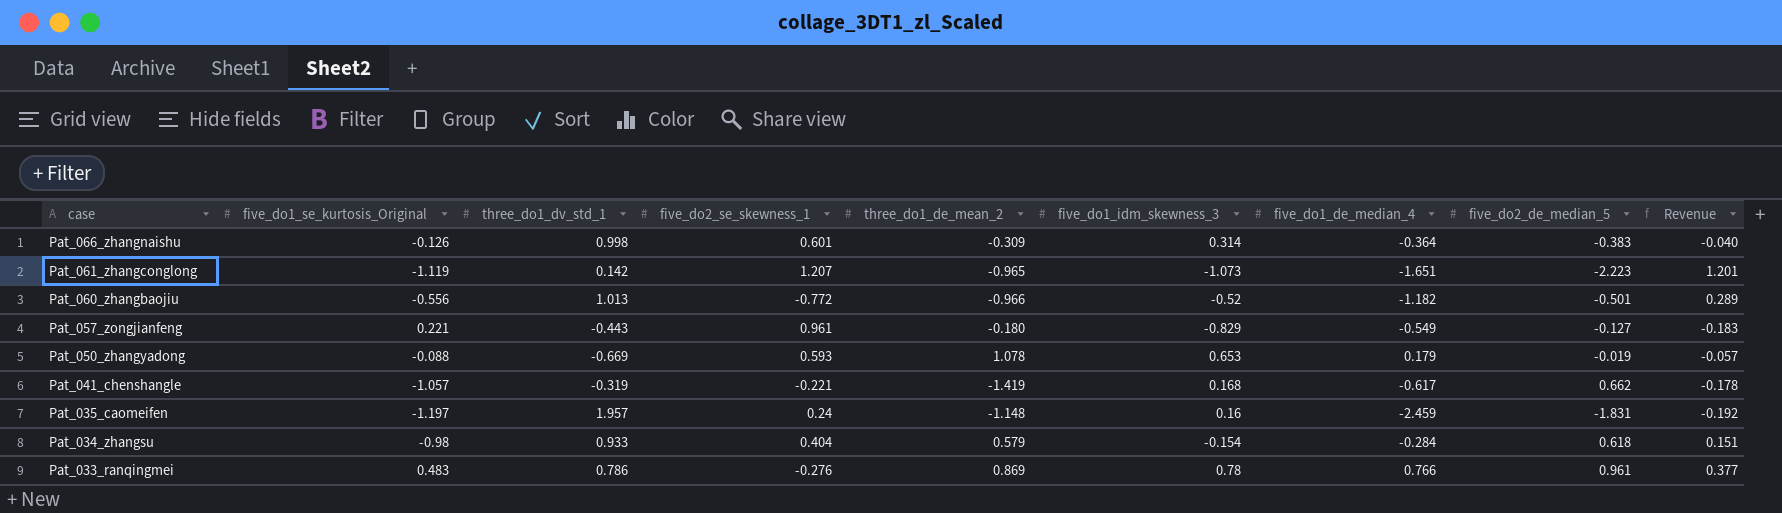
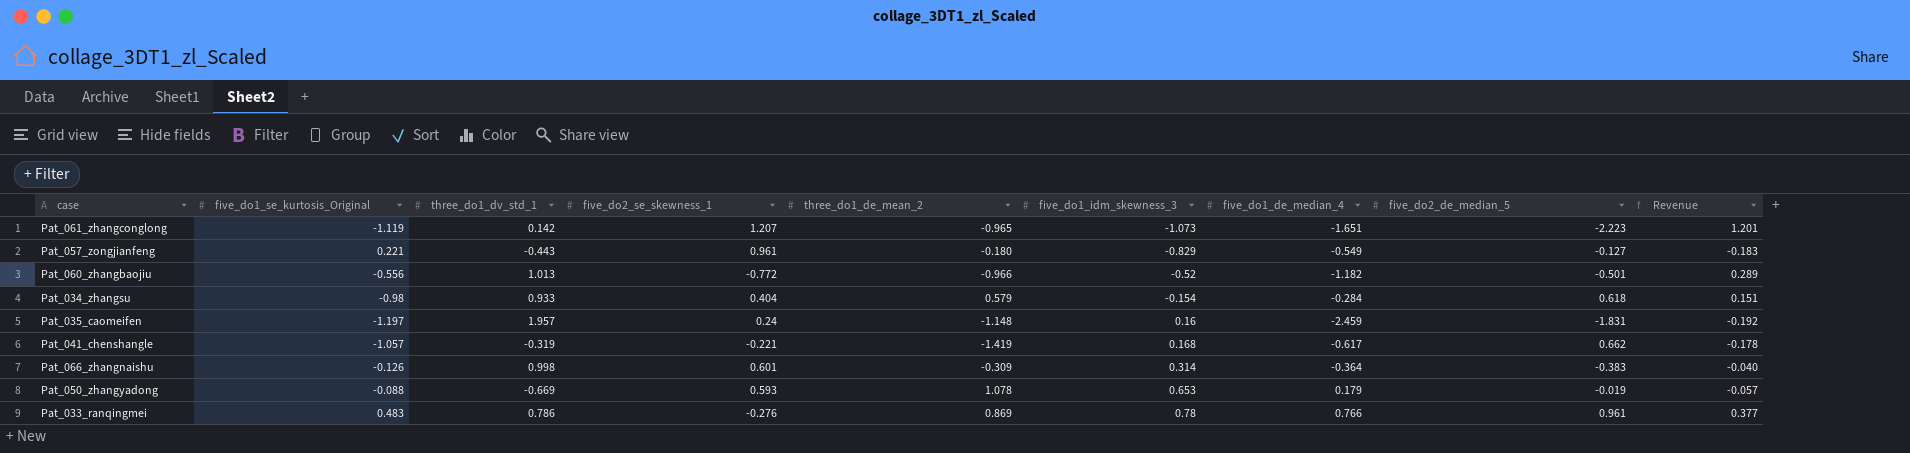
row order: case descending -> five_do1_idm_skewness_3 ascending

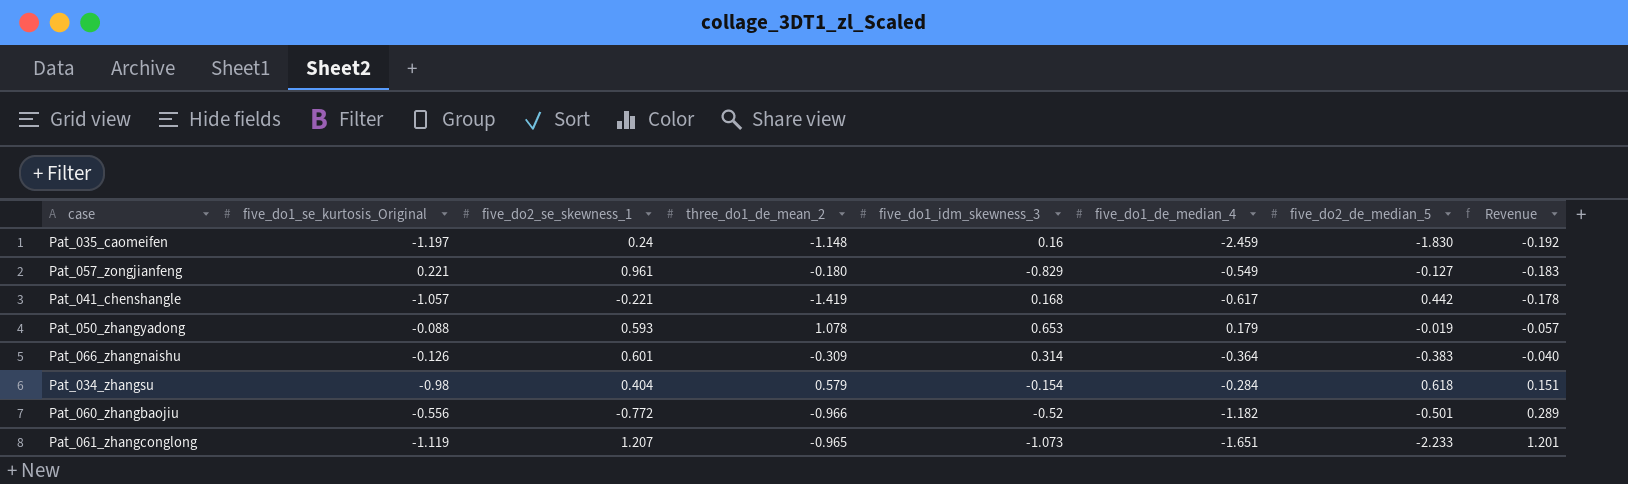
row order: five_do1_idm_skewness_3 ascending -> Revenue ascending
column three_do1_dv_std_1 | position: 3 -> none
row Pat_033_ranqingmei: 0.483 | 0.786 | -0.276 | 0.869 | 0.78 | 0.766 | 0.961 | 0.377 -> none
Pat_035_caomeifen | five_do2_de_median_5: -1.831 -> -1.830
Pat_041_chenshangle | five_do2_de_median_5: 0.662 -> 0.442
Pat_061_zhangconglong | five_do2_de_median_5: -2.223 -> -2.233

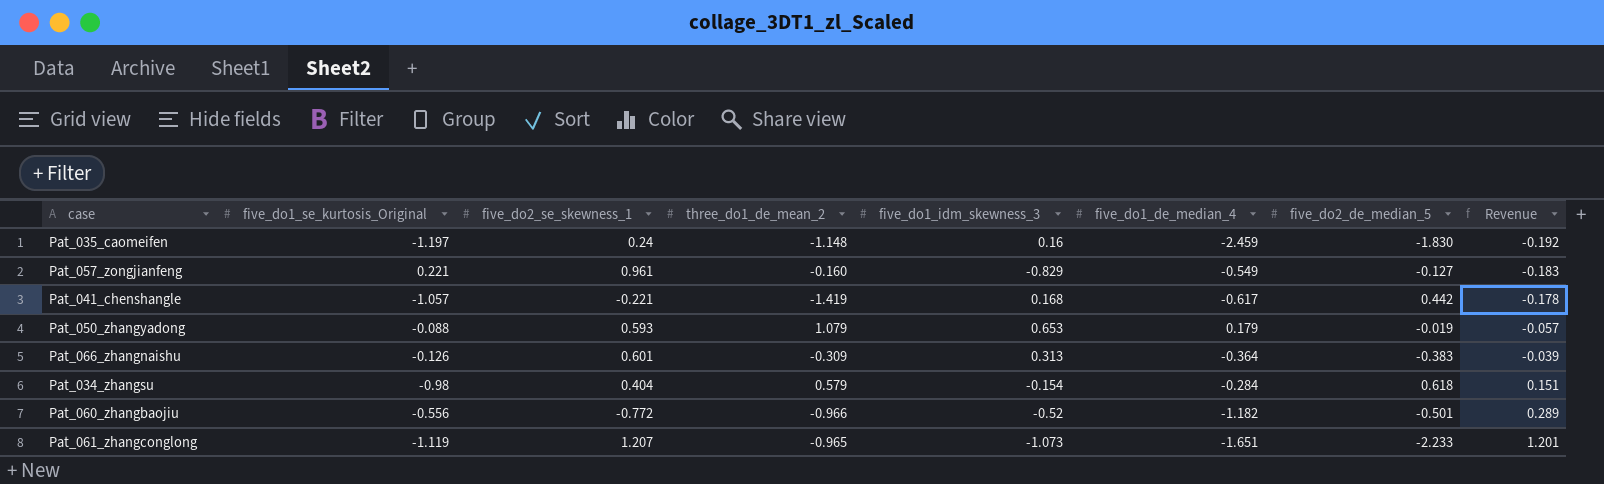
Pat_057_zongjianfeng | three_do1_de_mean_2: -0.180 -> -0.160
Pat_050_zhangyadong | three_do1_de_mean_2: 1.078 -> 1.079
Pat_066_zhangnaishu | five_do1_idm_skewness_3: 0.314 -> 0.313
Pat_066_zhangnaishu | Revenue: -0.040 -> -0.039

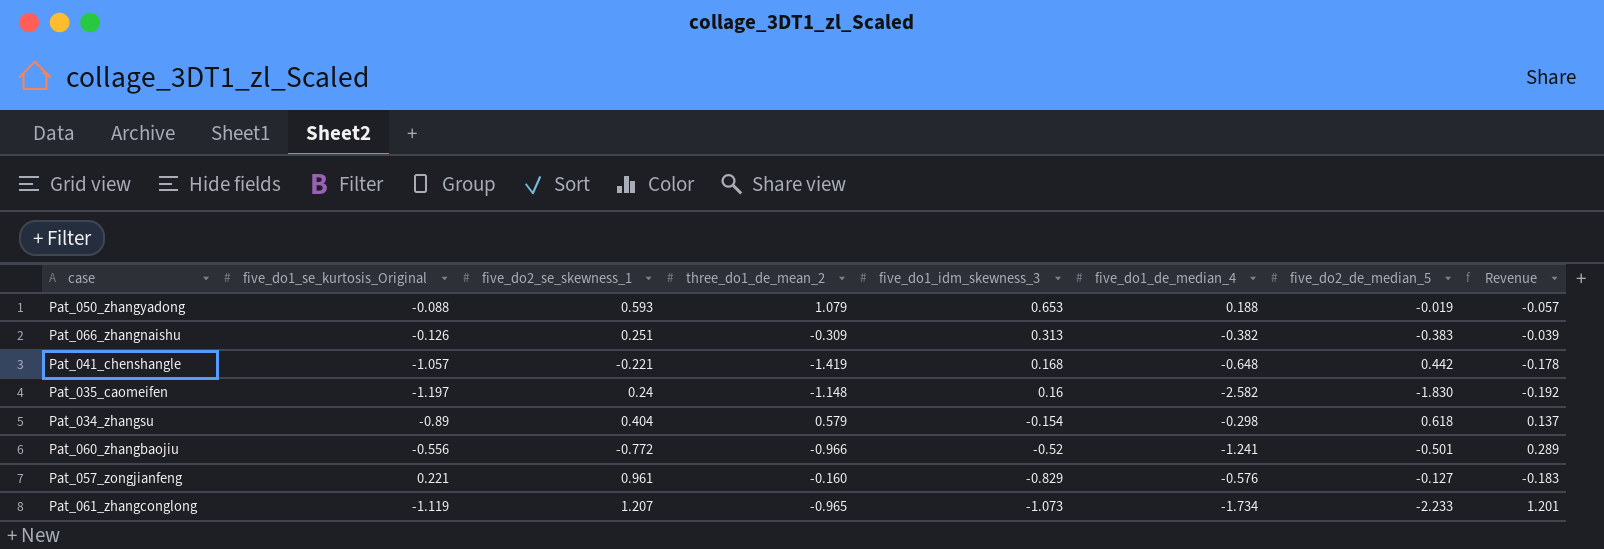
row order: Revenue ascending -> five_do1_idm_skewness_3 descending
Pat_050_zhangyadong | five_do1_de_median_4: 0.179 -> 0.188
Pat_066_zhangnaishu | five_do2_se_skewness_1: 0.601 -> 0.251
Pat_066_zhangnaishu | five_do1_de_median_4: -0.364 -> -0.382
Pat_041_chenshangle | five_do1_de_median_4: -0.617 -> -0.648
Pat_035_caomeifen | five_do1_de_median_4: -2.459 -> -2.582
Pat_034_zhangsu | five_do1_se_kurtosis_Original: -0.98 -> -0.89
Pat_034_zhangsu | five_do1_de_median_4: -0.284 -> -0.298
Pat_034_zhangsu | Revenue: 0.151 -> 0.137
Pat_060_zhangbaojiu | five_do1_de_median_4: -1.182 -> -1.241
Pat_057_zongjianfeng | five_do1_de_median_4: -0.549 -> -0.576
Pat_061_zhangconglong | five_do1_de_median_4: -1.651 -> -1.734

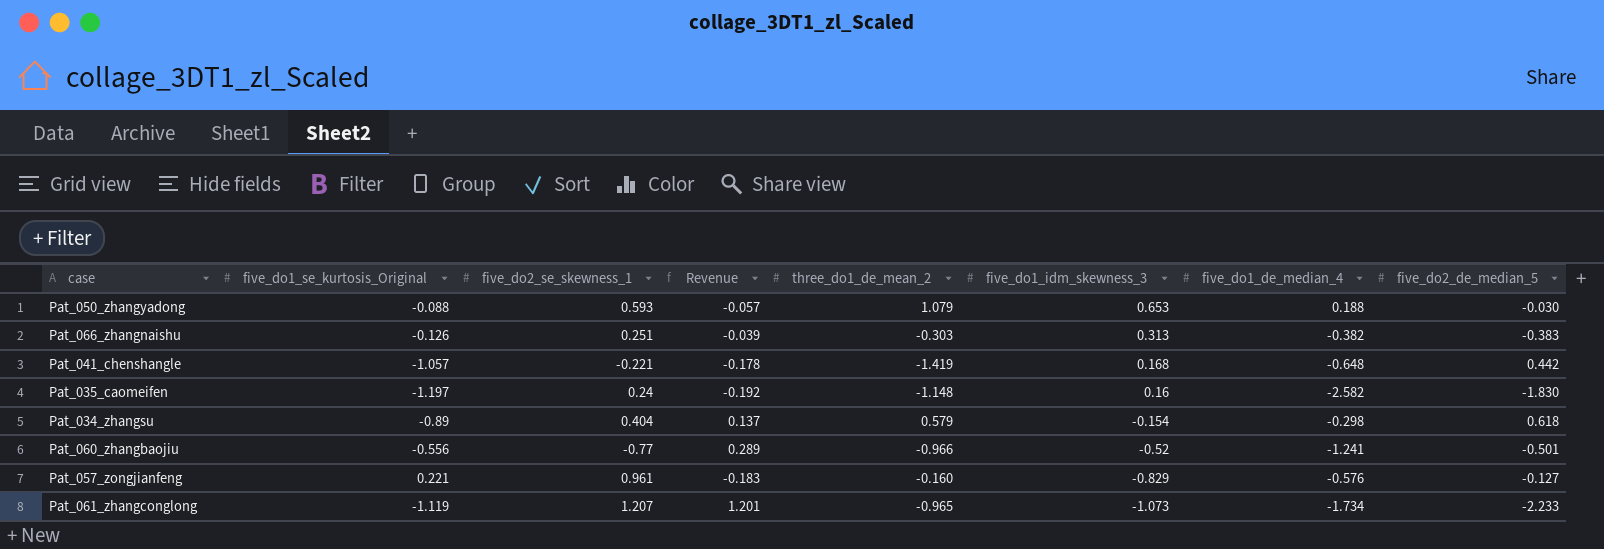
column Revenue | position: 8 -> 4
Pat_050_zhangyadong | five_do2_de_median_5: -0.019 -> -0.030
Pat_066_zhangnaishu | three_do1_de_mean_2: -0.309 -> -0.303
Pat_060_zhangbaojiu | five_do2_se_skewness_1: -0.772 -> -0.77

